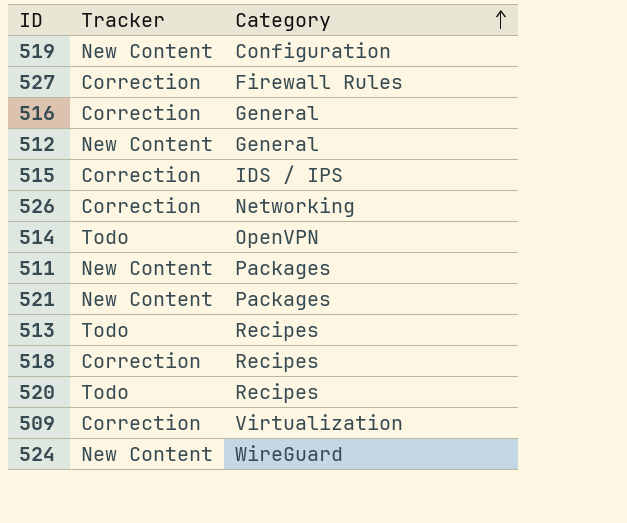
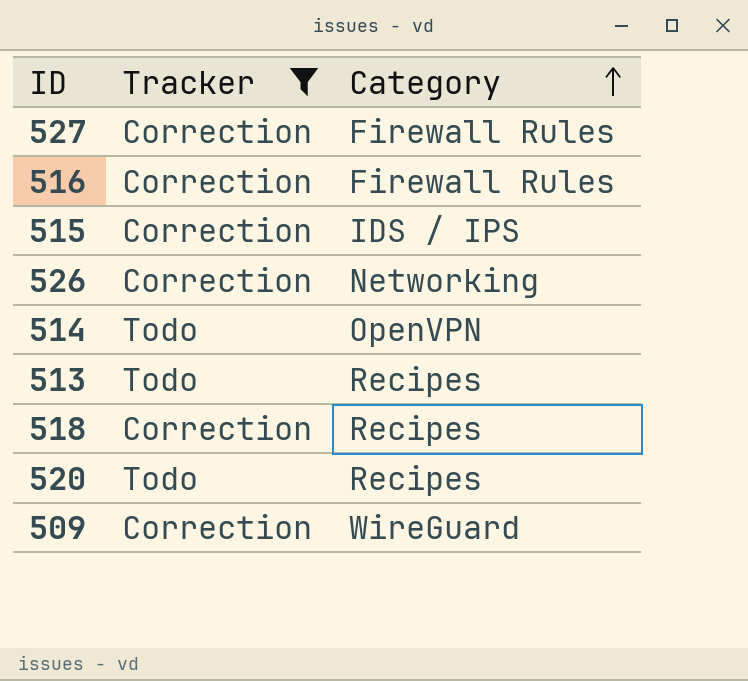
filter: none -> Tracker != New Content
516 | Category: General -> Firewall Rules
509 | Category: Virtualization -> WireGuard

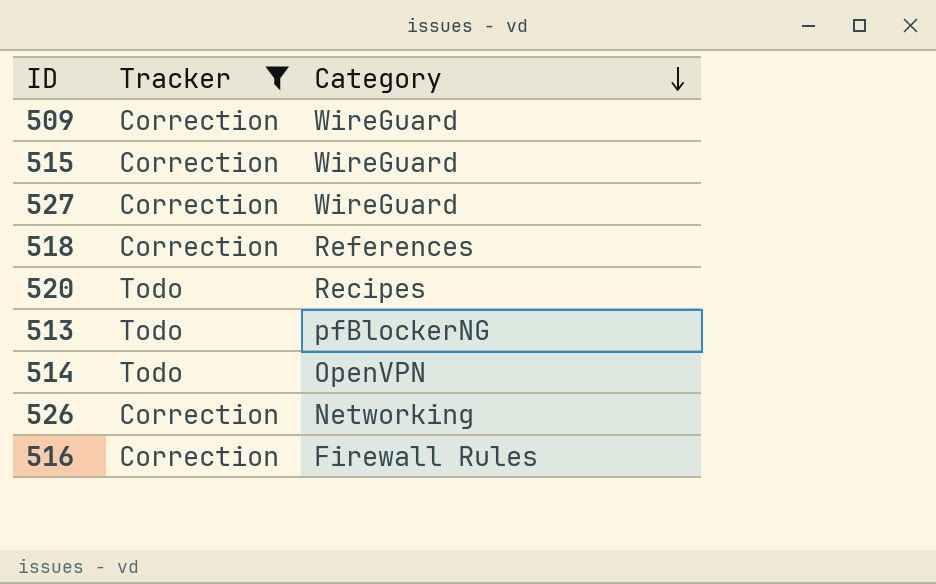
row order: Category ascending -> Category descending
515 | Category: IDS / IPS -> WireGuard
527 | Category: Firewall Rules -> WireGuard
518 | Category: Recipes -> References
513 | Category: Recipes -> pfBlockerNG

